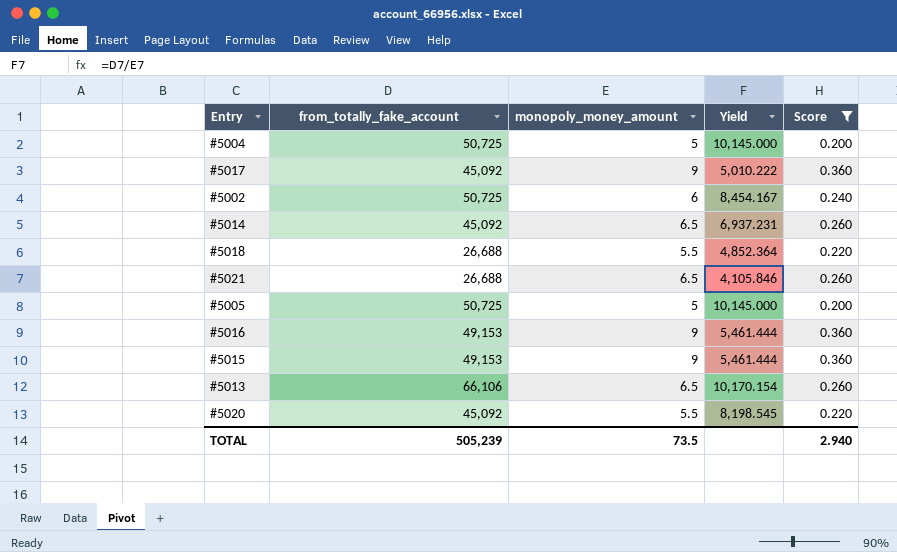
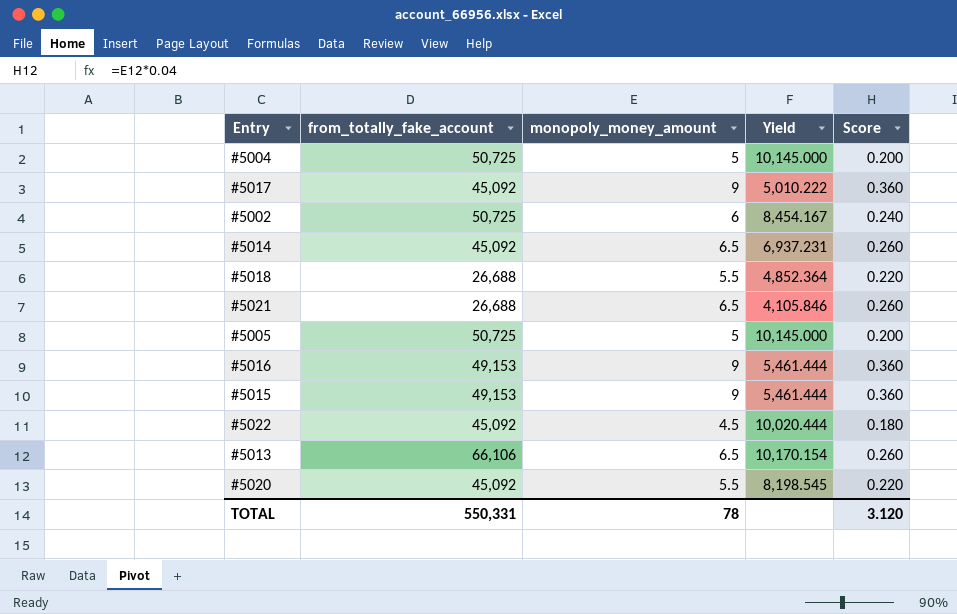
filter: Score != 0.180 -> none
TOTAL | from_totally_fake_account: 505,239 -> 550,331
TOTAL | monopoly_money_amount: 73.5 -> 78
TOTAL | Score: 2.940 -> 3.120

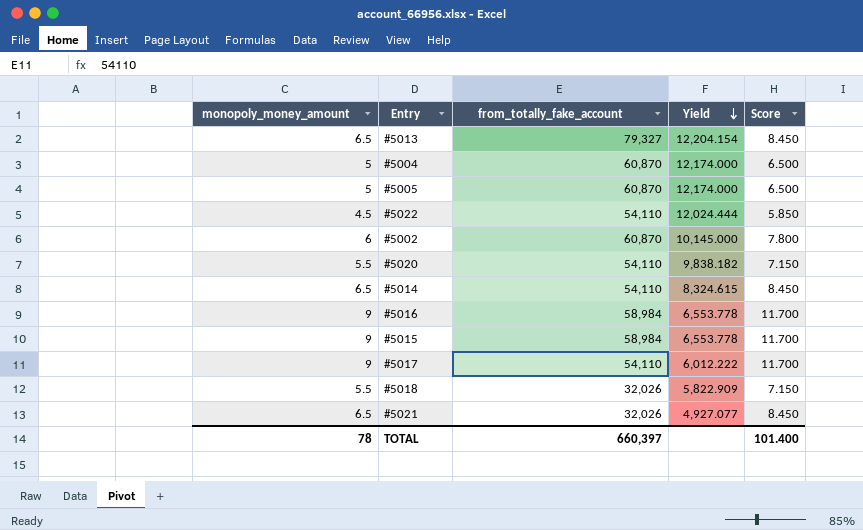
row order: none -> Yield descending
column monopoly_money_amount | position: 3 -> 1
column Score | formula: [monopoly_money_amount] * 0.04 -> [monopoly_money_amount] * 1.3
#5013 | from_totally_fake_account: 66,106 -> 79,327
#5013 | Yield: 10,170.154 -> 12,204.154
#5004 | from_totally_fake_account: 50,725 -> 60,870
#5004 | Yield: 10,145.000 -> 12,174.000
#5005 | from_totally_fake_account: 50,725 -> 60,870
#5005 | Yield: 10,145.000 -> 12,174.000
#5022 | from_totally_fake_account: 45,092 -> 54,110
#5022 | Yield: 10,020.444 -> 12,024.444
#5002 | from_totally_fake_account: 50,725 -> 60,870
#5002 | Yield: 8,454.167 -> 10,145.000
#5020 | from_totally_fake_account: 45,092 -> 54,110
#5020 | Yield: 8,198.545 -> 9,838.182
#5014 | from_totally_fake_account: 45,092 -> 54,110
#5014 | Yield: 6,937.231 -> 8,324.615
#5016 | from_totally_fake_account: 49,153 -> 58,984
#5016 | Yield: 5,461.444 -> 6,553.778
#5015 | from_totally_fake_account: 49,153 -> 58,984
#5015 | Yield: 5,461.444 -> 6,553.778
#5017 | from_totally_fake_account: 45,092 -> 54,110
#5017 | Yield: 5,010.222 -> 6,012.222
#5018 | from_totally_fake_account: 26,688 -> 32,026
#5018 | Yield: 4,852.364 -> 5,822.909
#5021 | from_totally_fake_account: 26,688 -> 32,026
#5021 | Yield: 4,105.846 -> 4,927.077
TOTAL | from_totally_fake_account: 550,331 -> 660,397
TOTAL | Score: 3.120 -> 101.400

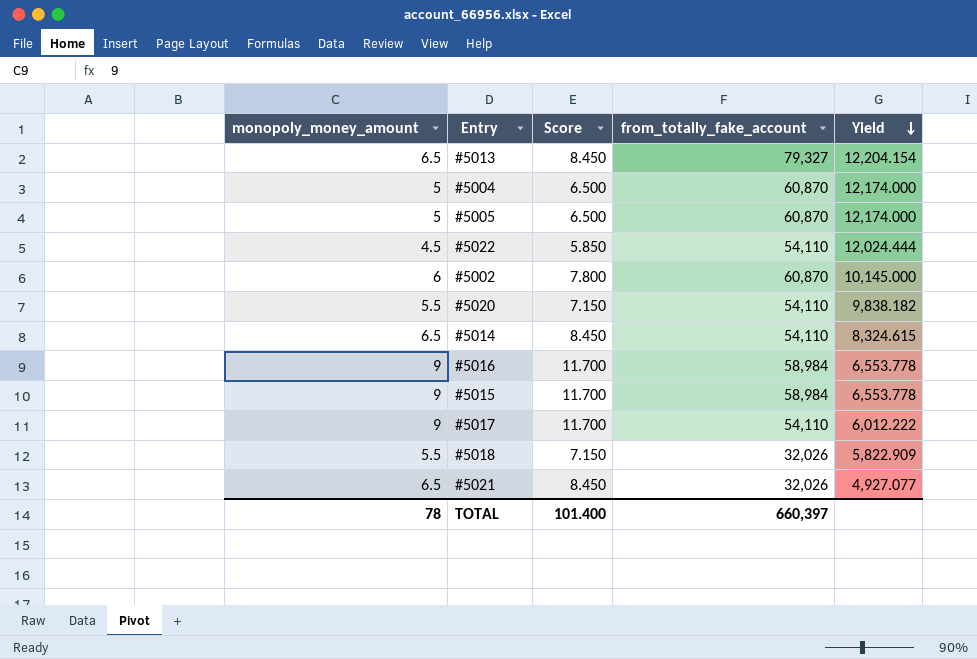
column Score | position: 5 -> 3

